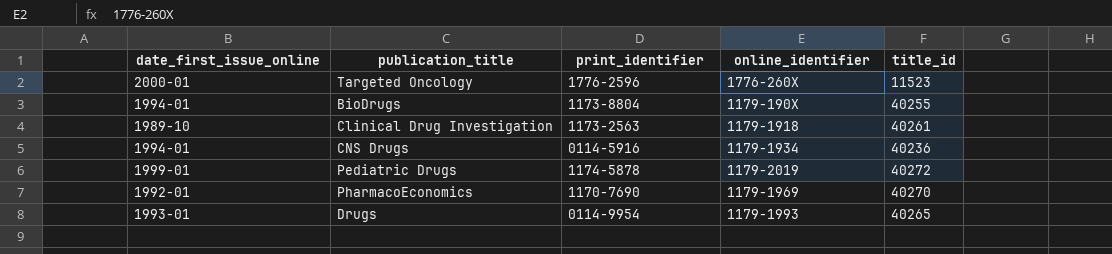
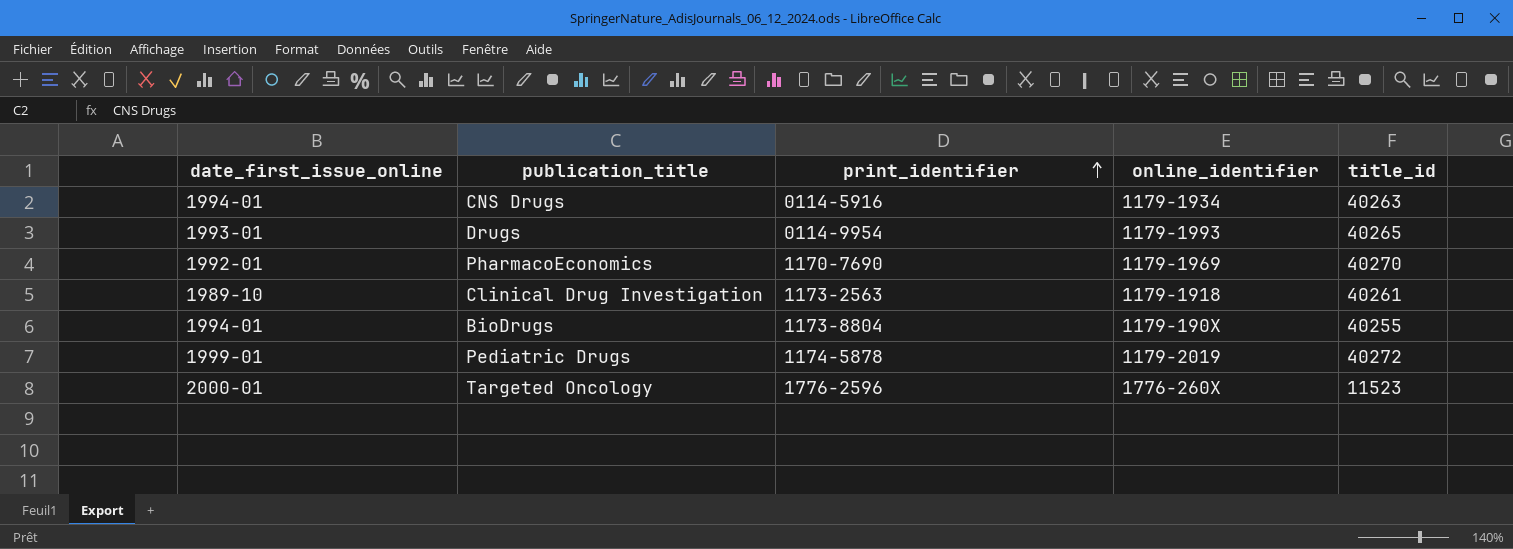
row order: none -> print_identifier ascending
CNS Drugs | title_id: 40236 -> 40263

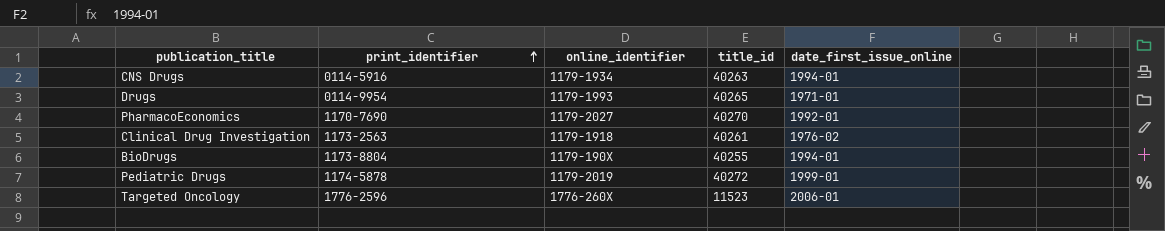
column date_first_issue_online | position: 1 -> 5
Drugs | date_first_issue_online: 1993-01 -> 1971-01
PharmacoEconomics | online_identifier: 1179-1969 -> 1179-2027
Clinical Drug Investigation | date_first_issue_online: 1989-10 -> 1976-02
Targeted Oncology | date_first_issue_online: 2000-01 -> 2006-01

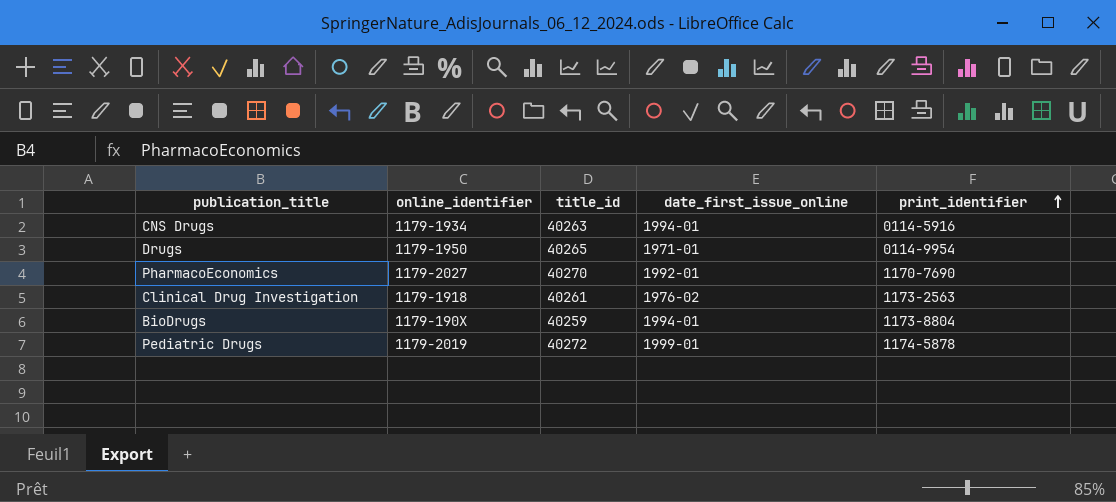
column print_identifier | position: 2 -> 5
row Targeted Oncology: 1776-2596 | 1776-260X | 11523 | 2006-01 -> none
Drugs | online_identifier: 1179-1993 -> 1179-1950
BioDrugs | title_id: 40255 -> 40259

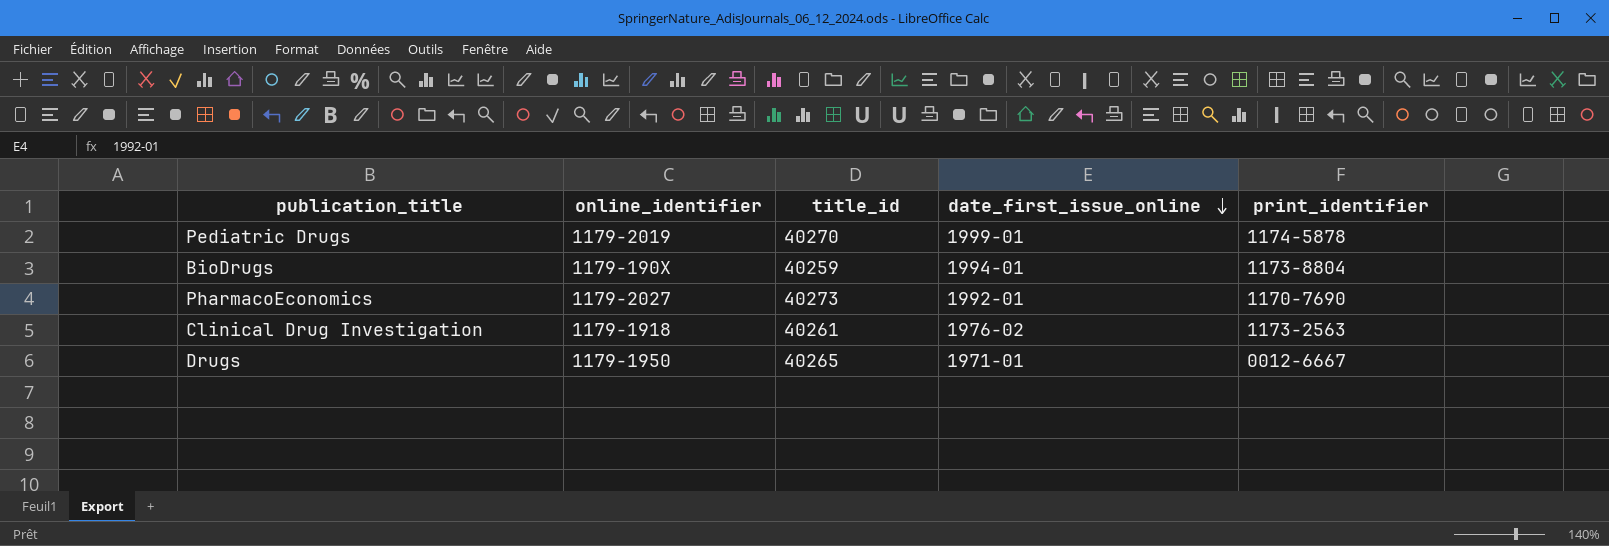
row order: print_identifier ascending -> date_first_issue_online descending
row CNS Drugs: 1179-1934 | 40263 | 1994-01 | 0114-5916 -> none
Pediatric Drugs | title_id: 40272 -> 40270
PharmacoEconomics | title_id: 40270 -> 40273
Drugs | print_identifier: 0114-9954 -> 0012-6667

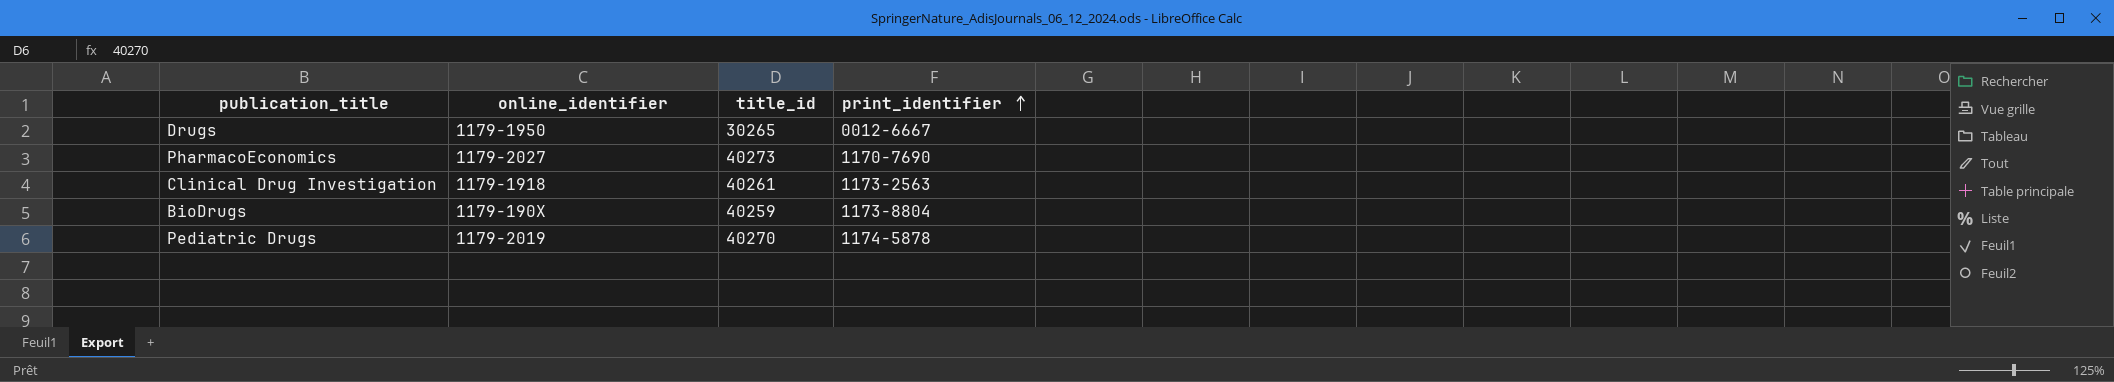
row order: date_first_issue_online descending -> print_identifier ascending
column date_first_issue_online | position: 4 -> none
Drugs | title_id: 40265 -> 30265

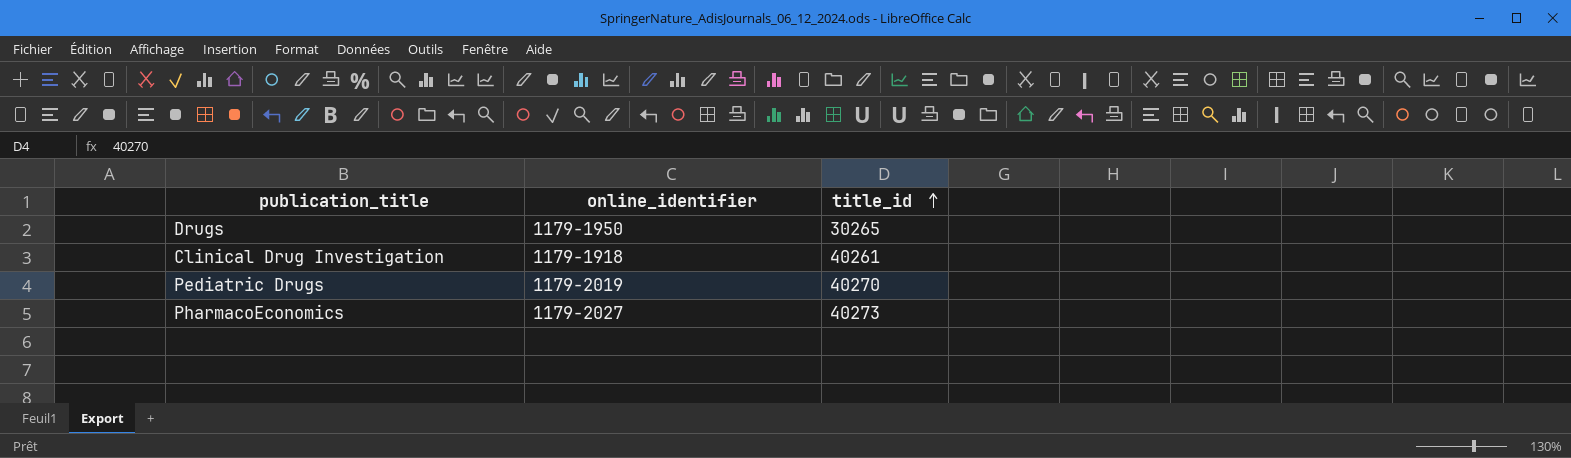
row order: print_identifier ascending -> title_id ascending
column print_identifier | position: 4 -> none
row BioDrugs: 1179-190X | 40259 | 1173-8804 -> none

